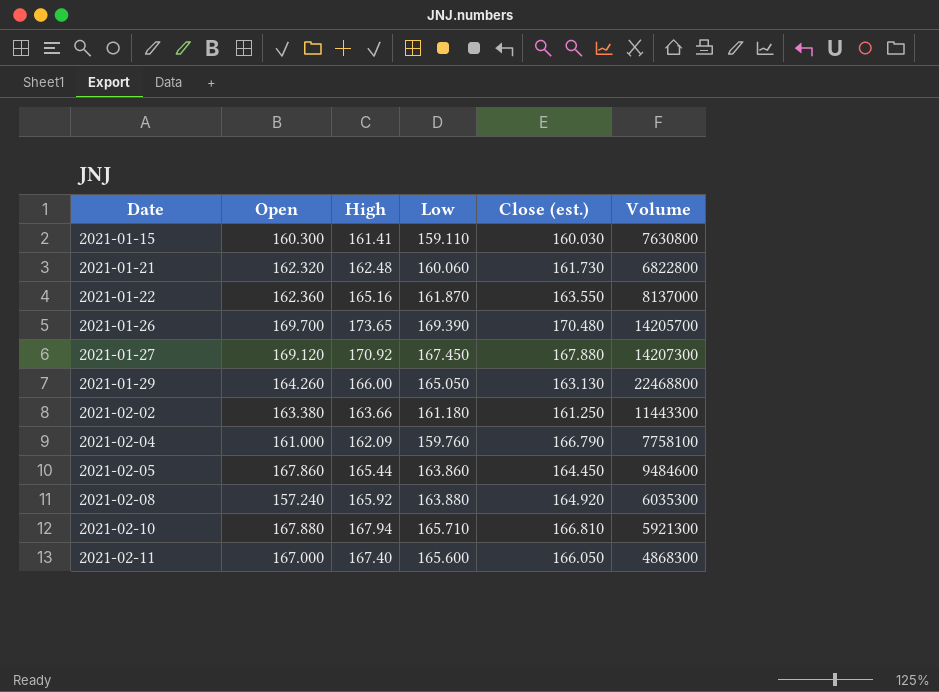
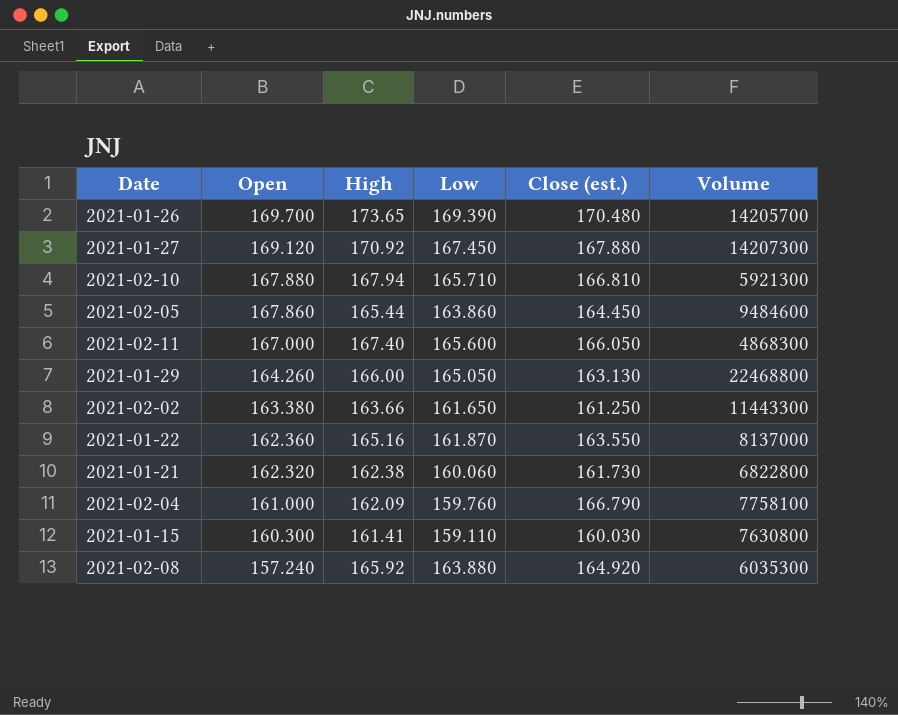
row order: Date ascending -> Open descending
2021-02-02 | Low: 161.180 -> 161.650
2021-01-21 | High: 162.48 -> 162.38

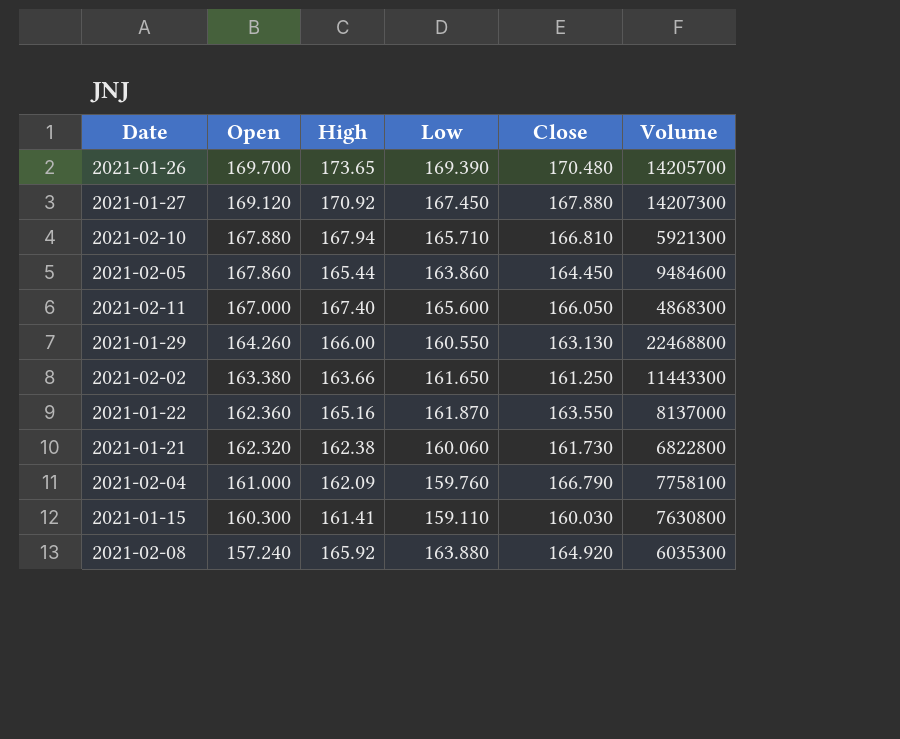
column name: Close (est.) -> Close
2021-01-29 | Low: 165.050 -> 160.550

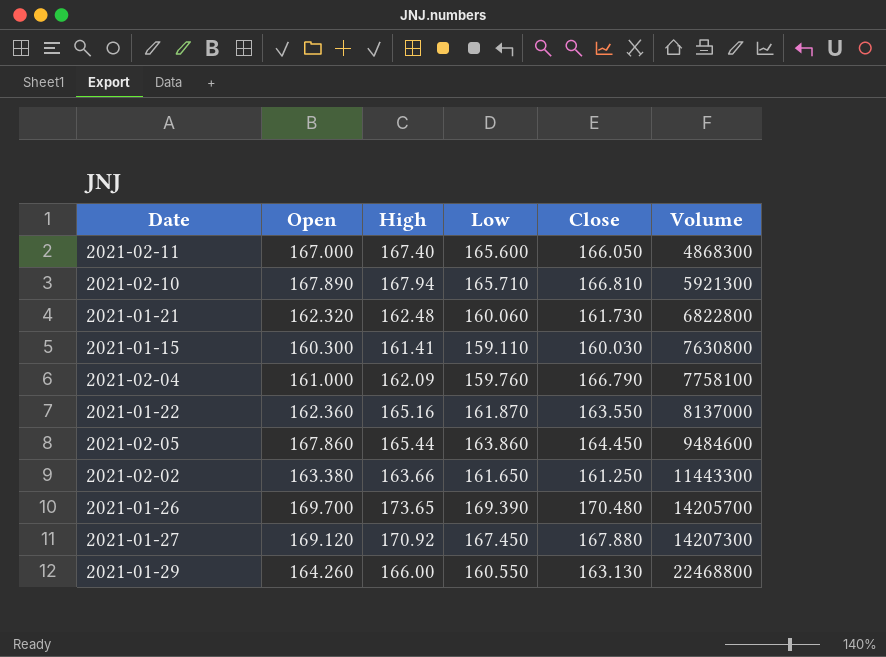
row order: Open descending -> Volume ascending
row 2021-02-08: 157.240 | 165.92 | 163.880 | 164.920 | 6035300 -> none
2021-02-10 | Open: 167.880 -> 167.890
2021-01-21 | High: 162.38 -> 162.48

